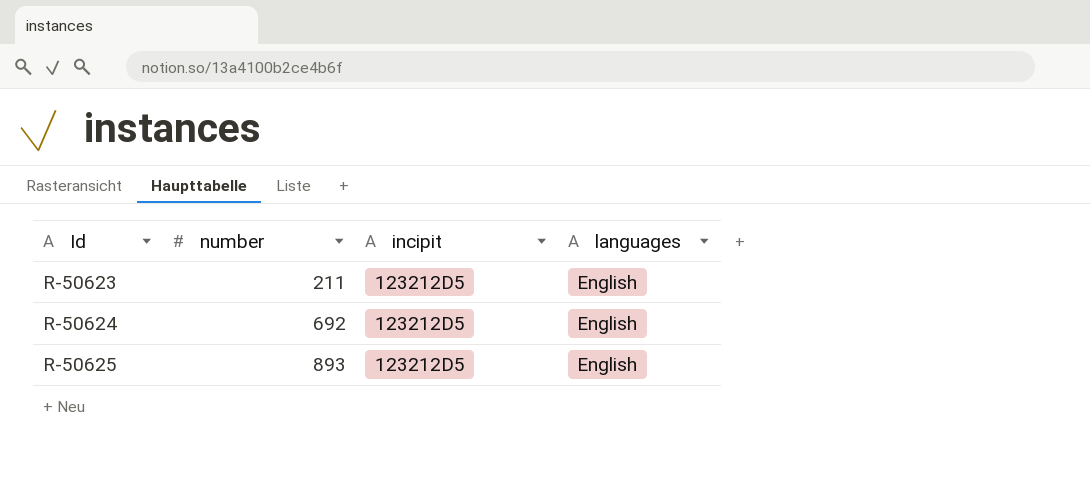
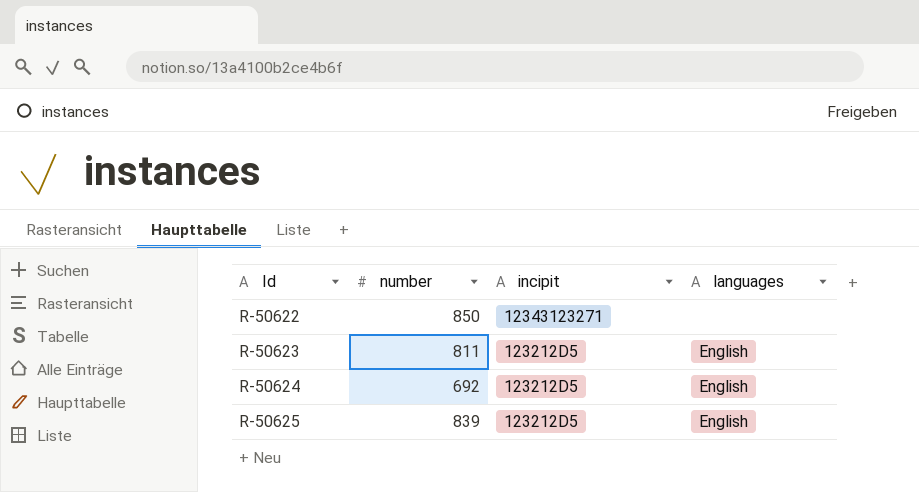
row R-50622: none -> 850 | 12343123271 | none
R-50623 | number: 211 -> 811
R-50625 | number: 893 -> 839

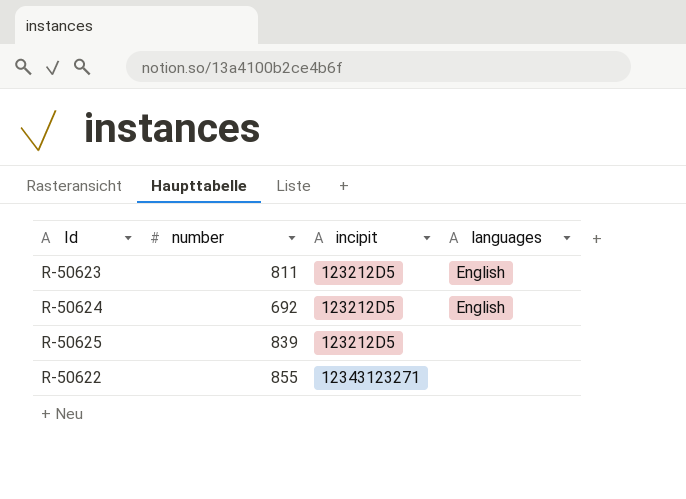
row order: Id ascending -> incipit ascending
R-50625 | languages: English -> none
R-50622 | number: 850 -> 855

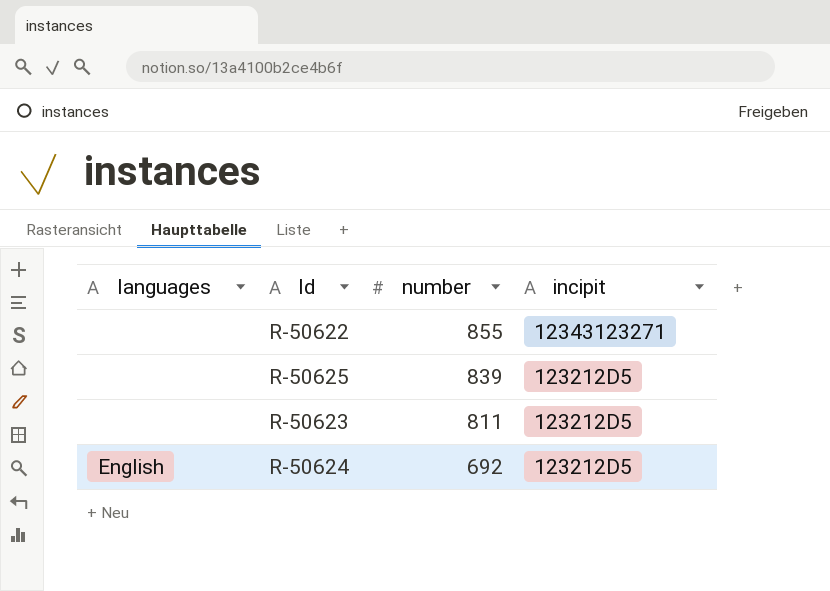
row order: incipit ascending -> number descending
column languages | position: 4 -> 1
R-50623 | languages: English -> none

